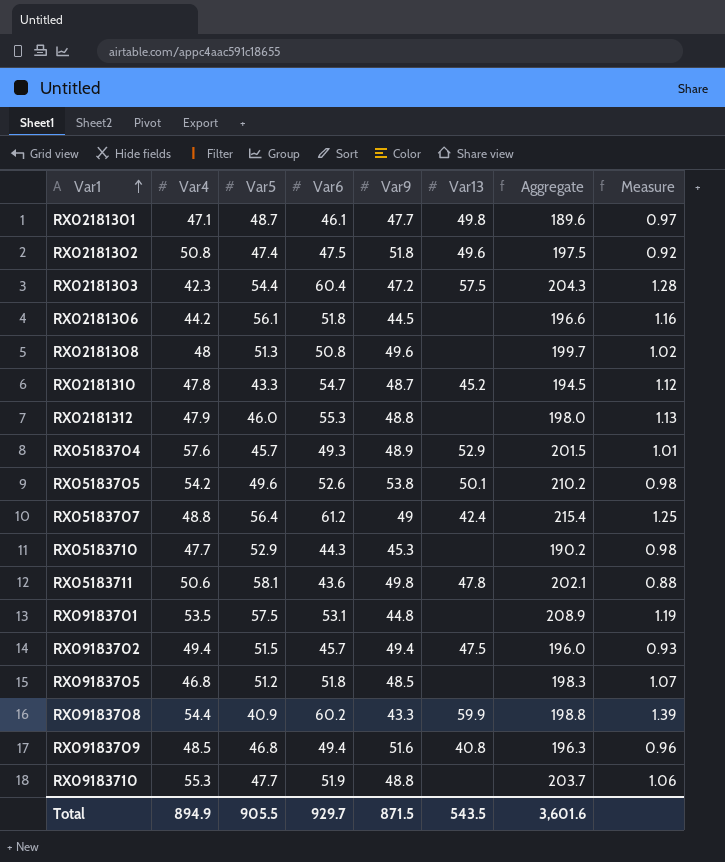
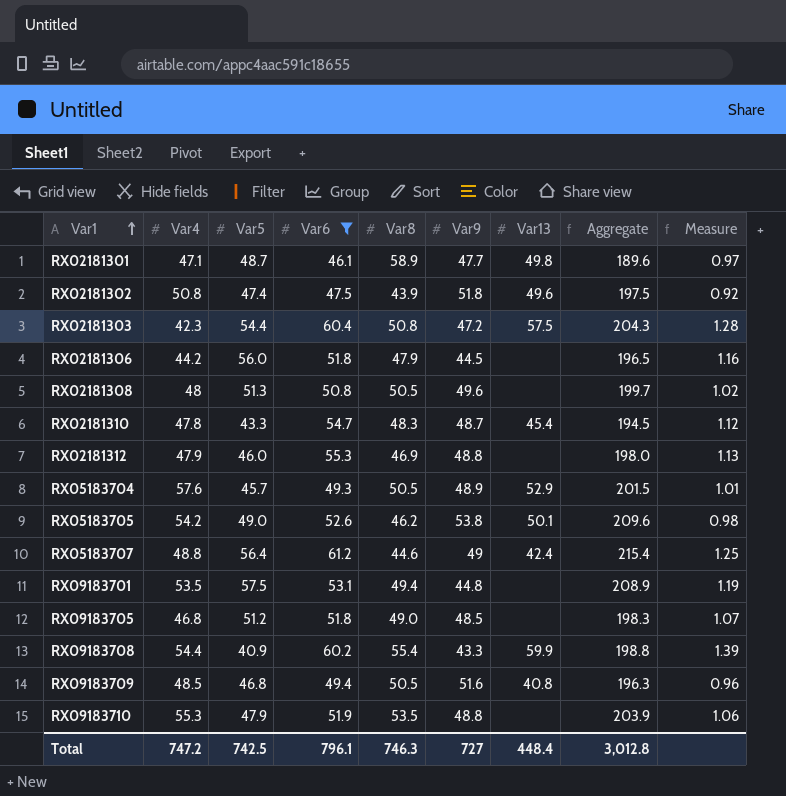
filter: none -> Var6 >= 46.1
column Var8 | position: none -> 5
RX02181306 | Var5: 56.1 -> 56.0
RX02181306 | Aggregate: 196.6 -> 196.5
RX02181310 | Var13: 45.2 -> 45.4
RX05183705 | Var5: 49.6 -> 49.0
RX05183705 | Aggregate: 210.2 -> 209.6
RX09183710 | Var5: 47.7 -> 47.9
RX09183710 | Aggregate: 203.7 -> 203.9
Total | Var4: 894.9 -> 747.2
Total | Var5: 905.5 -> 742.5
Total | Var6: 929.7 -> 796.1
Total | Var9: 871.5 -> 727
Total | Var13: 543.5 -> 448.4
Total | Aggregate: 3,601.6 -> 3,012.8

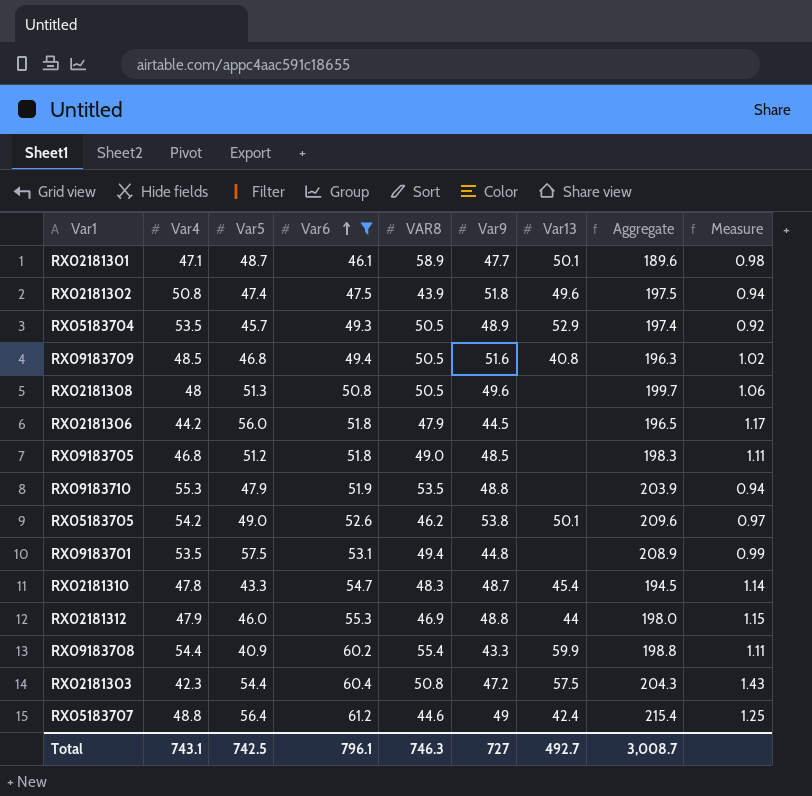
row order: Var1 ascending -> Var6 ascending
column name: Var8 -> VAR8
column Measure | formula: [Var6] / [Var9] -> [Var6] / [Var4]
RX02181301 | Var13: 49.8 -> 50.1
RX05183704 | Var4: 57.6 -> 53.5
RX05183704 | Aggregate: 201.5 -> 197.4
RX02181312 | Var13: none -> 44
Total | Var4: 747.2 -> 743.1
Total | Var13: 448.4 -> 492.7
Total | Aggregate: 3,012.8 -> 3,008.7

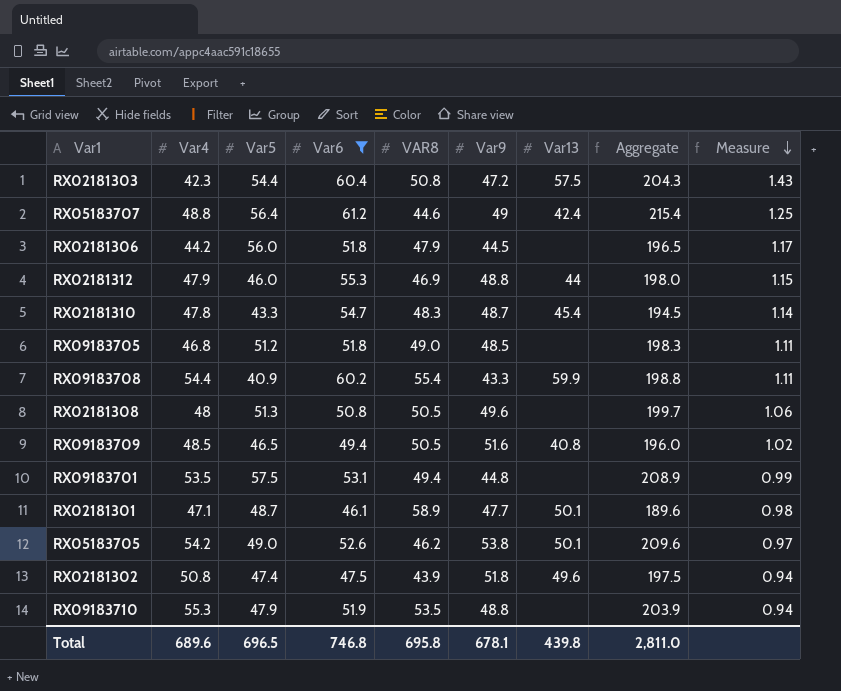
row order: Var6 ascending -> Measure descending
row RX05183704: 53.5 | 45.7 | 49.3 | 50.5 | 48.9 | 52.9 | 197.4 | 0.92 -> none
RX09183709 | Var5: 46.8 -> 46.5
RX09183709 | Aggregate: 196.3 -> 196.0
Total | Var4: 743.1 -> 689.6
Total | Var5: 742.5 -> 696.5
Total | Var6: 796.1 -> 746.8
Total | VAR8: 746.3 -> 695.8
Total | Var9: 727 -> 678.1
Total | Var13: 492.7 -> 439.8
Total | Aggregate: 3,008.7 -> 2,811.0

